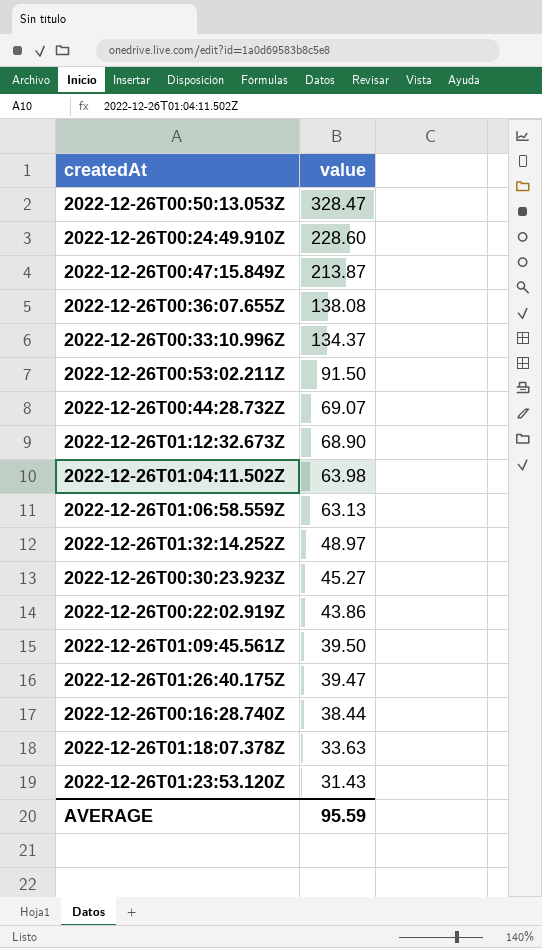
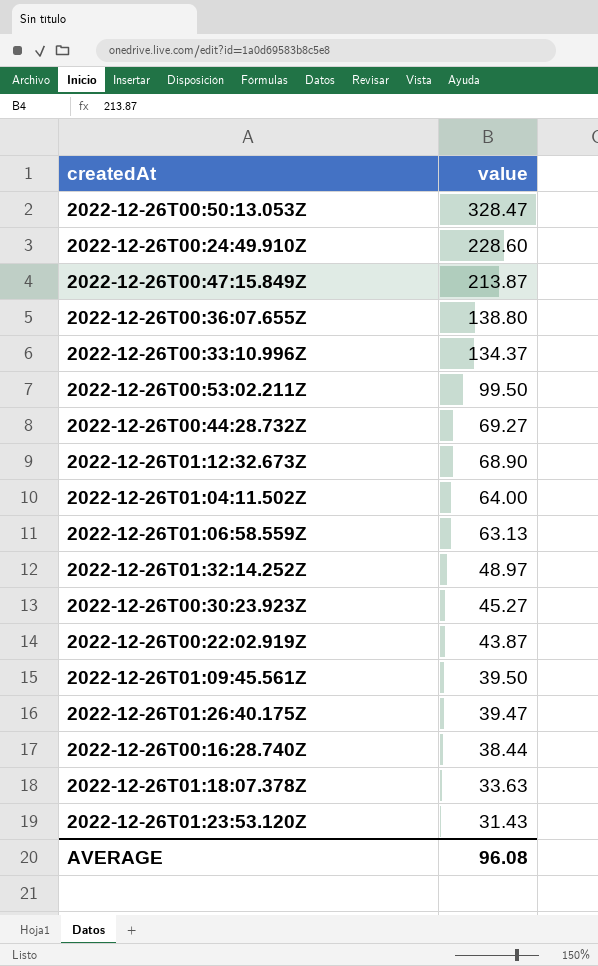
2022-12-26T00:36:07.655Z | value: 138.08 -> 138.80
2022-12-26T00:53:02.211Z | value: 91.50 -> 99.50
2022-12-26T00:44:28.732Z | value: 69.07 -> 69.27
2022-12-26T01:04:11.502Z | value: 63.98 -> 64.00
2022-12-26T00:22:02.919Z | value: 43.86 -> 43.87
AVERAGE | value: 95.59 -> 96.08

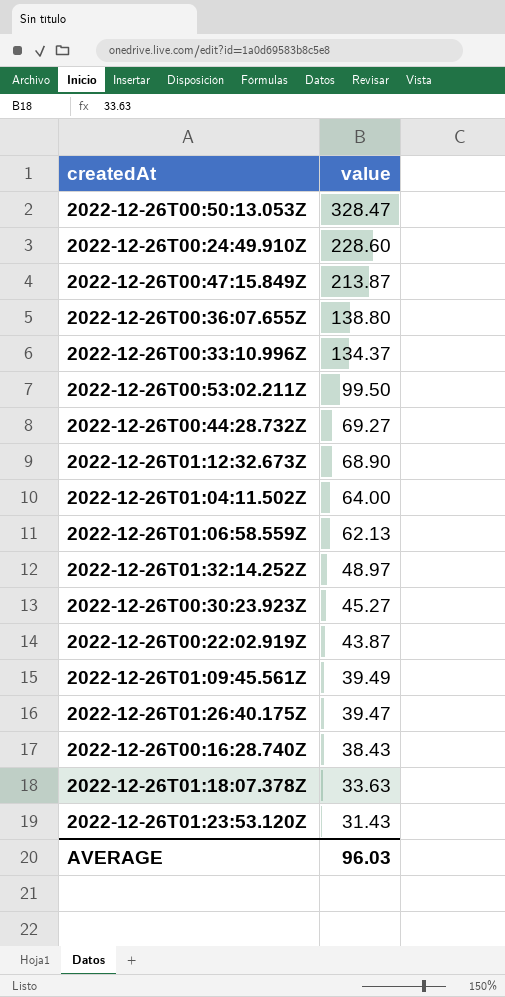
2022-12-26T01:06:58.559Z | value: 63.13 -> 62.13
2022-12-26T01:09:45.561Z | value: 39.50 -> 39.49
2022-12-26T00:16:28.740Z | value: 38.44 -> 38.43
AVERAGE | value: 96.08 -> 96.03

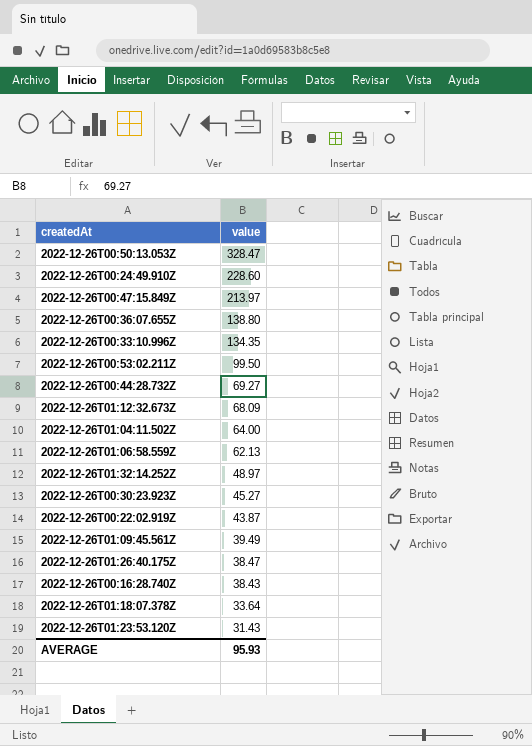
2022-12-26T00:47:15.849Z | value: 213.87 -> 213.97
2022-12-26T00:33:10.996Z | value: 134.37 -> 134.35
2022-12-26T01:12:32.673Z | value: 68.90 -> 68.09
2022-12-26T01:26:40.175Z | value: 39.47 -> 38.47
2022-12-26T01:18:07.378Z | value: 33.63 -> 33.64
AVERAGE | value: 96.03 -> 95.93

